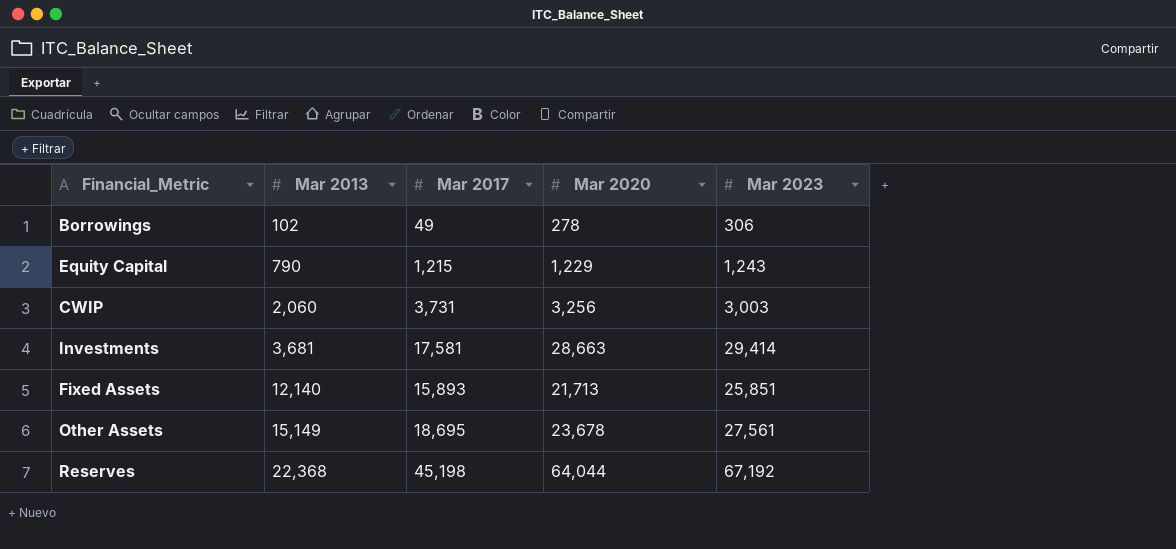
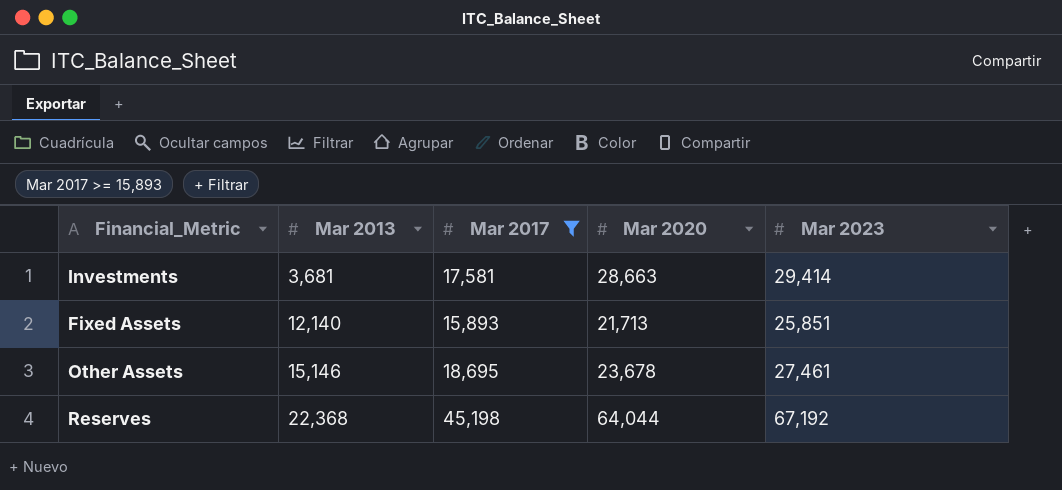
filter: none -> Mar 2017 >= 15,893
Other Assets | Mar 2013: 15,149 -> 15,146
Other Assets | Mar 2023: 27,561 -> 27,461

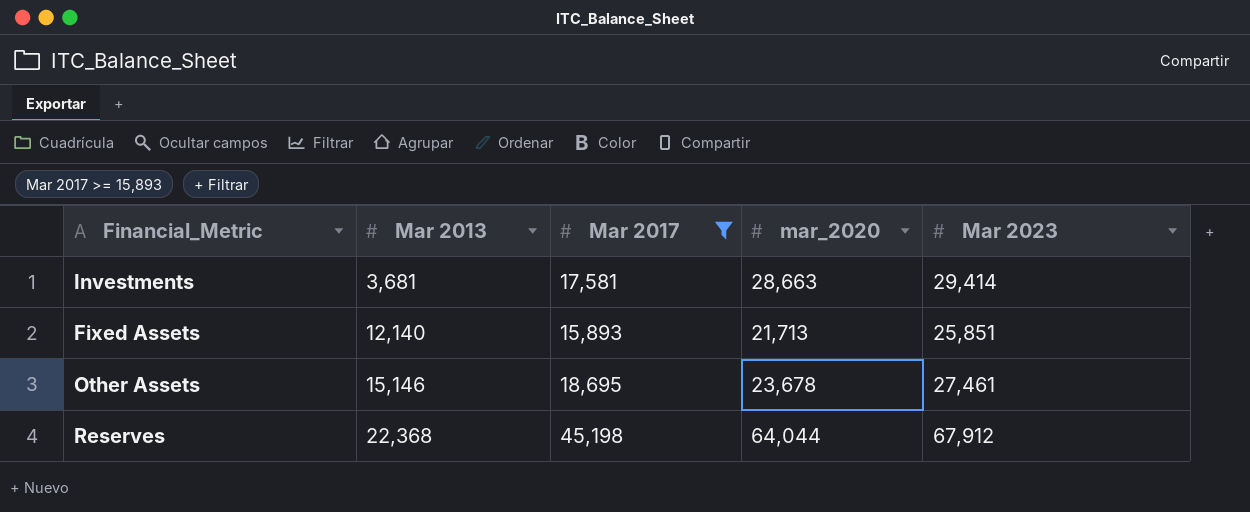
column name: Mar 2020 -> mar_2020
Reserves | Mar 2023: 67,192 -> 67,912

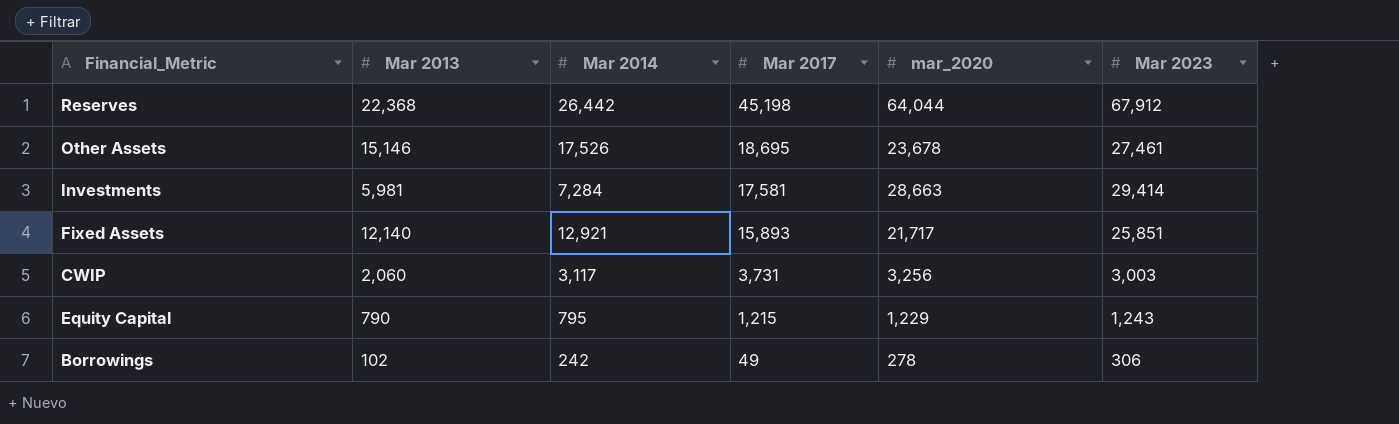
filter: Mar 2017 >= 15,893 -> none
row order: Mar 2013 ascending -> Mar 2017 descending
column Mar 2014 | position: none -> 3
Investments | Mar 2013: 3,681 -> 5,981
Fixed Assets | mar_2020: 21,713 -> 21,717

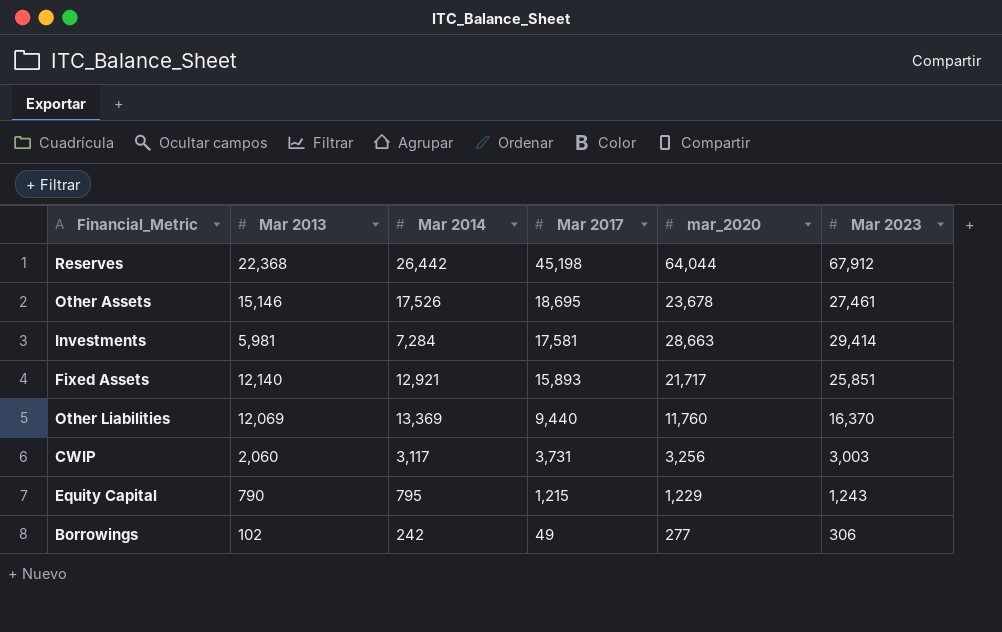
row Other Liabilities: none -> 12,069 | 13,369 | 9,440 | 11,760 | 16,370
Borrowings | mar_2020: 278 -> 277

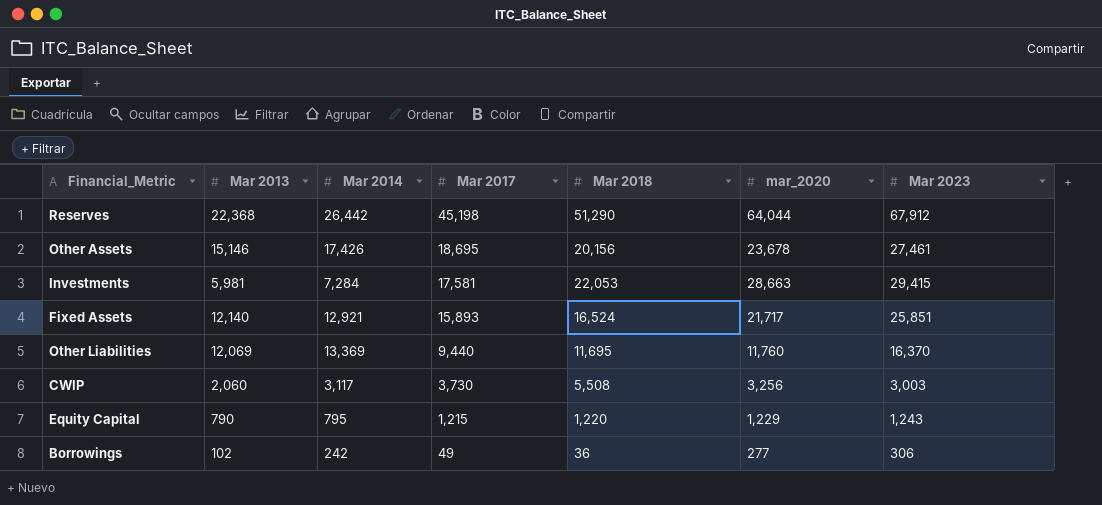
column Mar 2018 | position: none -> 5
Other Assets | Mar 2014: 17,526 -> 17,426
Investments | Mar 2023: 29,414 -> 29,415
CWIP | Mar 2017: 3,731 -> 3,730

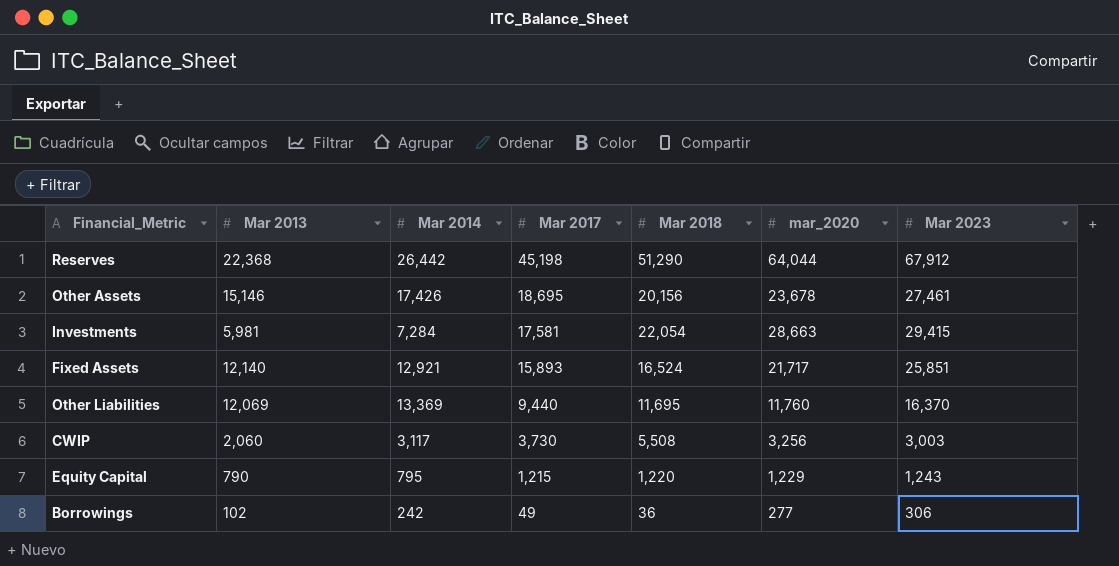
Investments | Mar 2018: 22,053 -> 22,054

